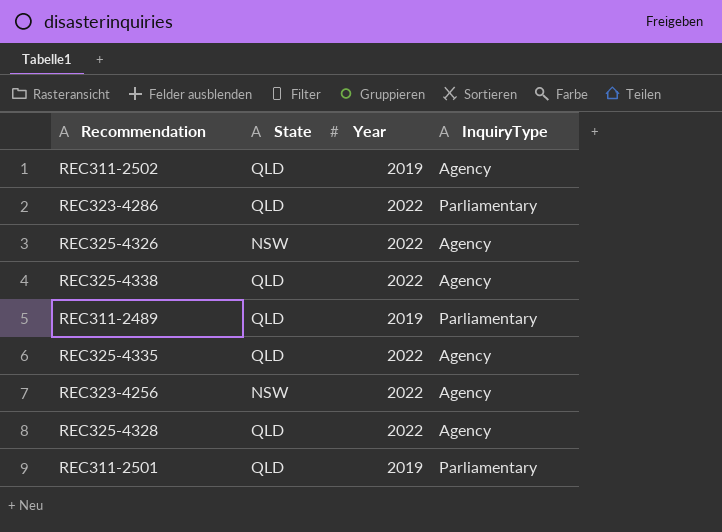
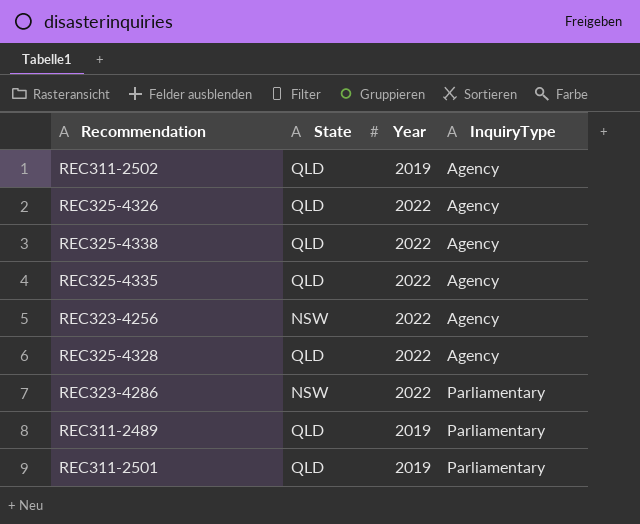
row order: none -> InquiryType ascending
REC325-4326 | State: NSW -> QLD
REC323-4286 | State: QLD -> NSW

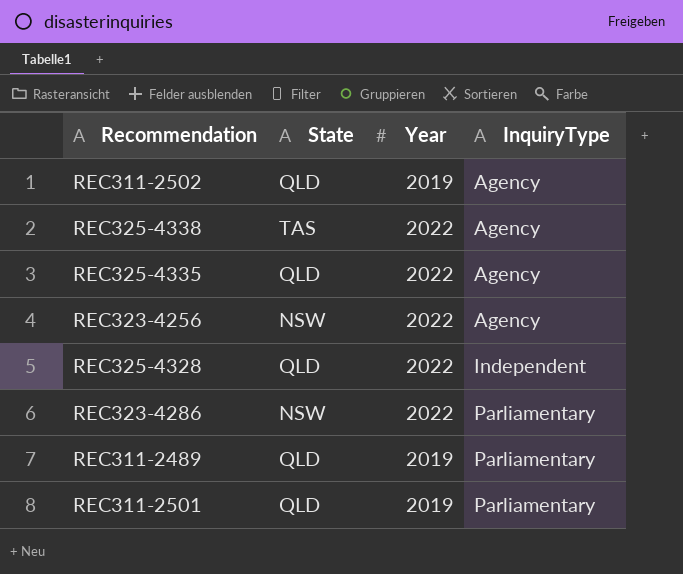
row REC325-4326: QLD | 2022 | Agency -> none
REC325-4338 | State: QLD -> TAS
REC325-4328 | InquiryType: Agency -> Independent

